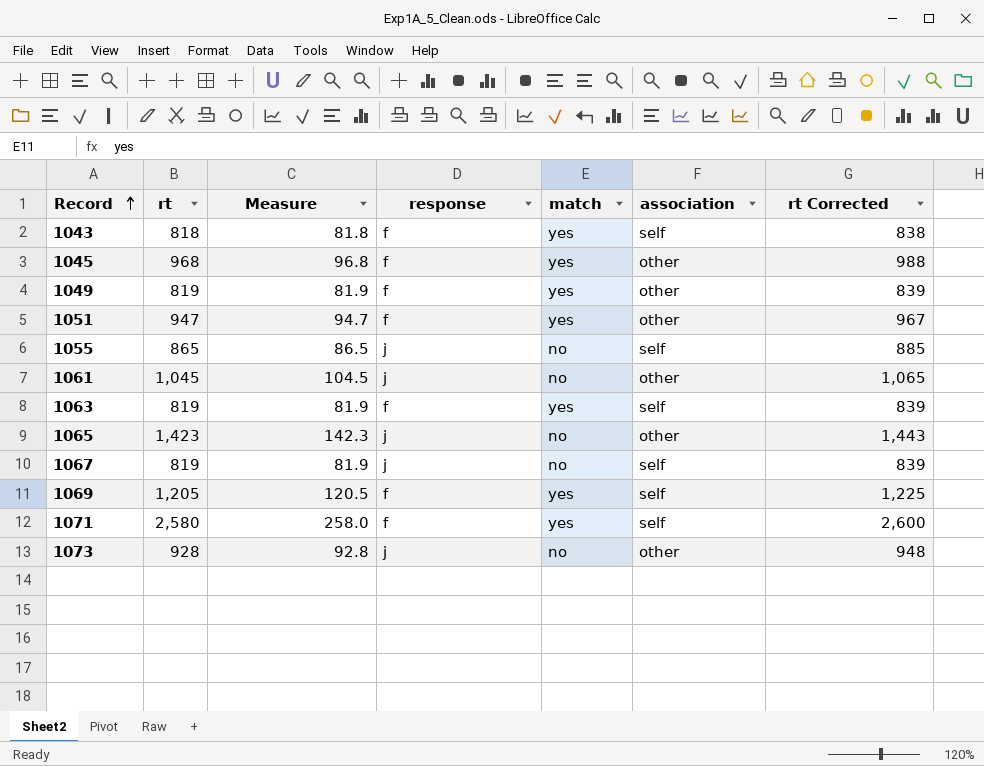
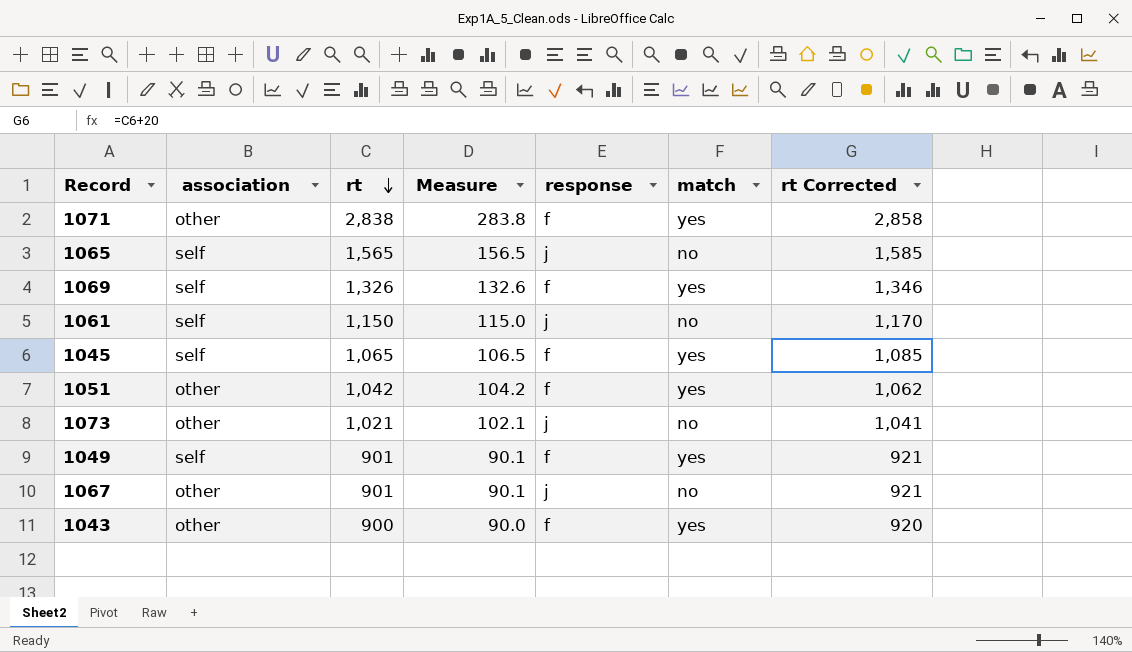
row order: Record ascending -> rt descending
column association | position: 6 -> 2
row 1055: 865 | 86.5 | j | no | self | 885 -> none
row 1063: 819 | 81.9 | f | yes | self | 839 -> none
1071 | association: self -> other
1071 | rt: 2,580 -> 2,838
1071 | Measure: 258.0 -> 283.8
1071 | rt Corrected: 2,600 -> 2,858
1065 | association: other -> self
1065 | rt: 1,423 -> 1,565
1065 | Measure: 142.3 -> 156.5
1065 | rt Corrected: 1,443 -> 1,585
1069 | rt: 1,205 -> 1,326
1069 | Measure: 120.5 -> 132.6
1069 | rt Corrected: 1,225 -> 1,346
1061 | association: other -> self
1061 | rt: 1,045 -> 1,150
1061 | Measure: 104.5 -> 115.0
1061 | rt Corrected: 1,065 -> 1,170
1045 | association: other -> self
1045 | rt: 968 -> 1,065
1045 | Measure: 96.8 -> 106.5
1045 | rt Corrected: 988 -> 1,085
1051 | rt: 947 -> 1,042
1051 | Measure: 94.7 -> 104.2
1051 | rt Corrected: 967 -> 1,062
1073 | rt: 928 -> 1,021
1073 | Measure: 92.8 -> 102.1
1073 | rt Corrected: 948 -> 1,041
1049 | association: other -> self
1049 | rt: 819 -> 901
1049 | Measure: 81.9 -> 90.1
1049 | rt Corrected: 839 -> 921
1067 | association: self -> other
1067 | rt: 819 -> 901
1067 | Measure: 81.9 -> 90.1
1067 | rt Corrected: 839 -> 921
1043 | association: self -> other
1043 | rt: 818 -> 900
1043 | Measure: 81.8 -> 90.0
1043 | rt Corrected: 838 -> 920

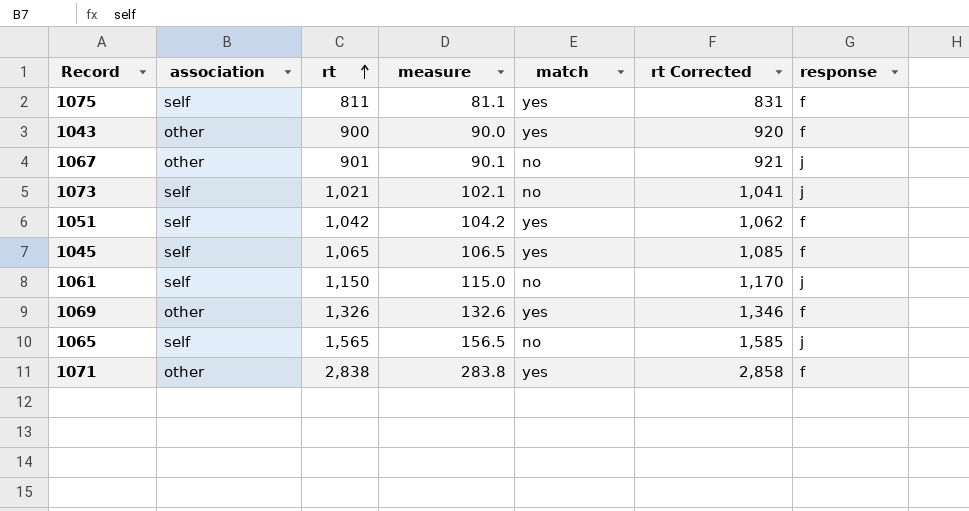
row order: rt descending -> rt ascending
column name: Measure -> measure
column response | position: 5 -> 7
row 1049: self | 901 | 90.1 | f | yes | 921 -> none
row 1075: none -> self | 811 | 81.1 | yes | 831 | f
1073 | association: other -> self
1051 | association: other -> self
1069 | association: self -> other

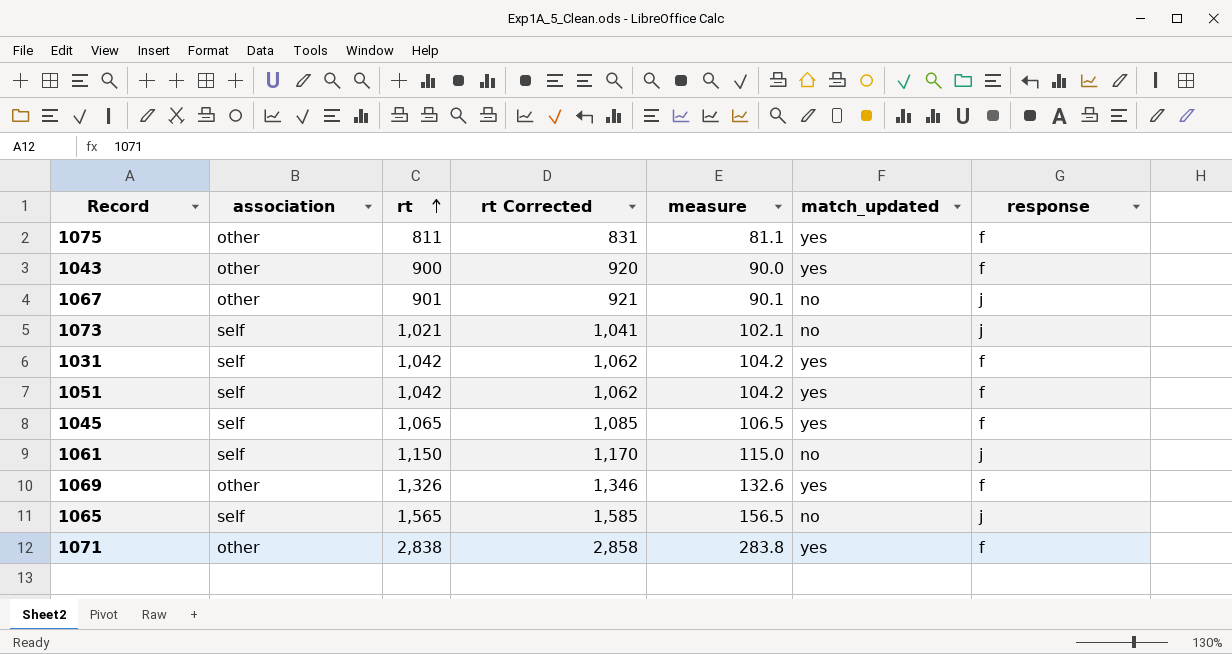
column rt Corrected | position: 6 -> 4
column name: match -> match_updated
1075 | association: self -> other
row 1031: none -> self | 1,042 | 1,062 | 104.2 | yes | f

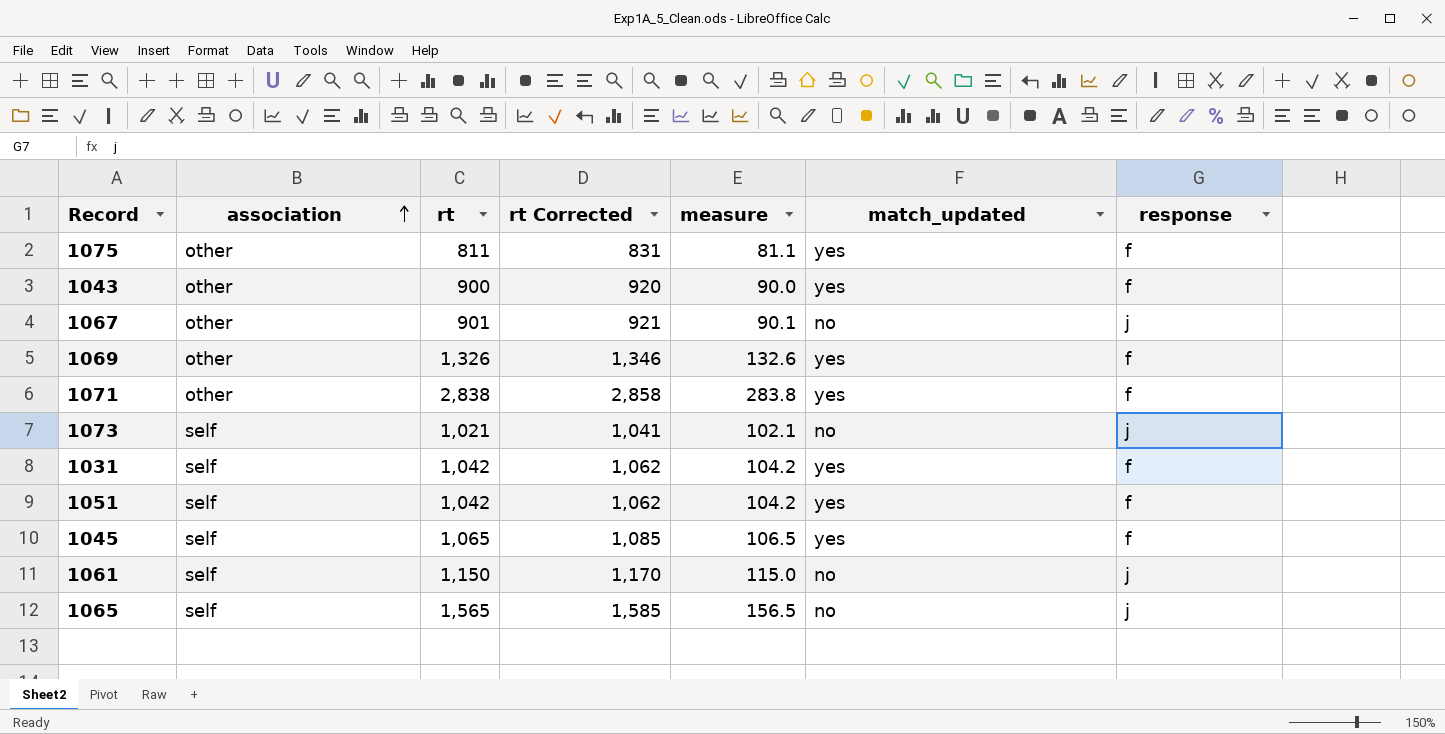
row order: rt ascending -> association ascending

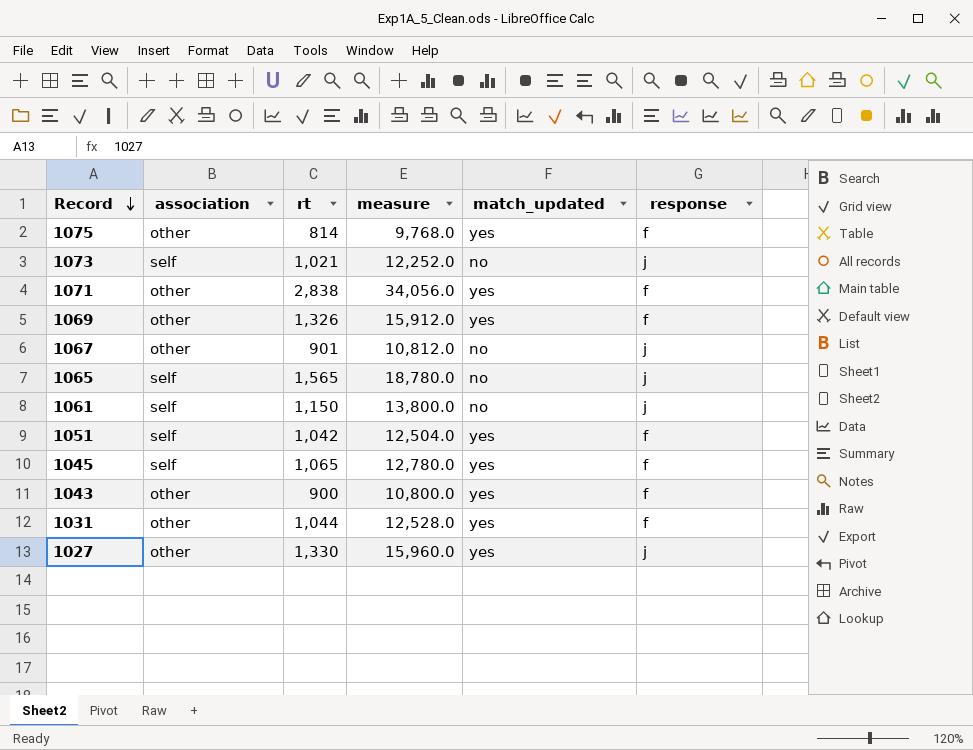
row order: association ascending -> Record descending
column rt Corrected | formula: [rt] + 20 -> none
column measure | formula: [rt] * 0.1 -> [rt] * 12
1075 | rt: 811 -> 814
1031 | association: self -> other
1031 | rt: 1,042 -> 1,044
row 1027: none -> other | 1,330 | 15,960.0 | yes | j

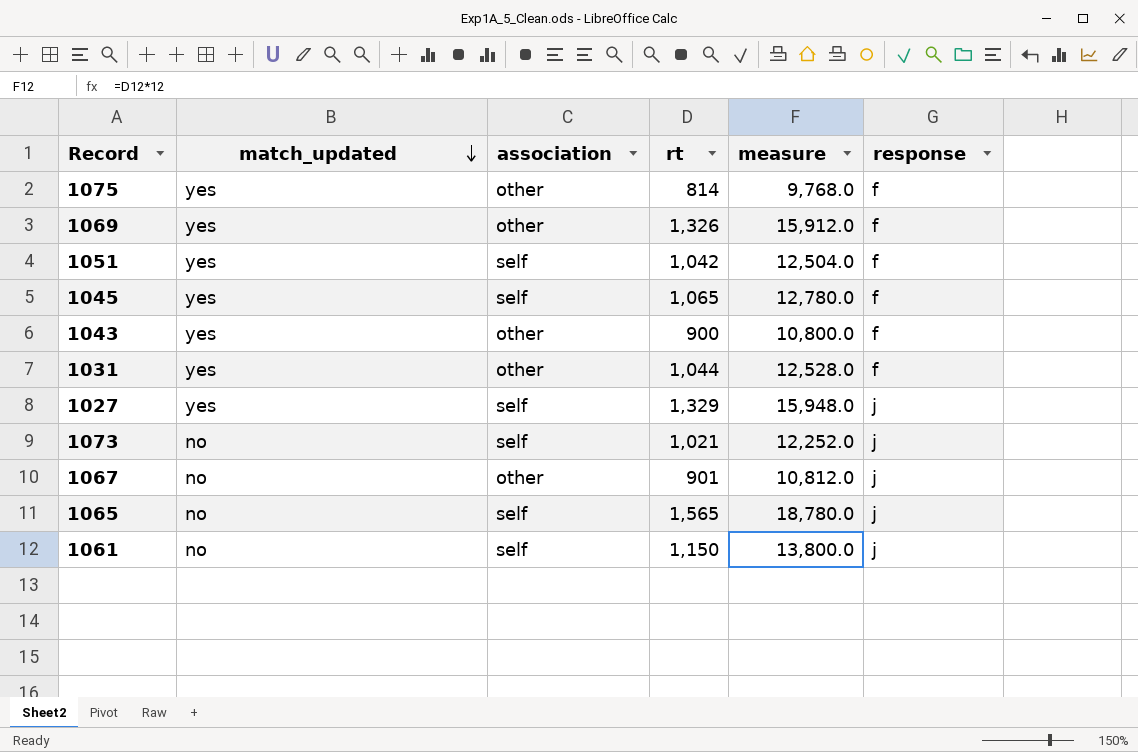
row order: Record descending -> match_updated descending
column match_updated | position: 5 -> 2
row 1071: other | 2,838 | 34,056.0 | yes | f -> none
1027 | association: other -> self
1027 | rt: 1,330 -> 1,329
1027 | measure: 15,960.0 -> 15,948.0

